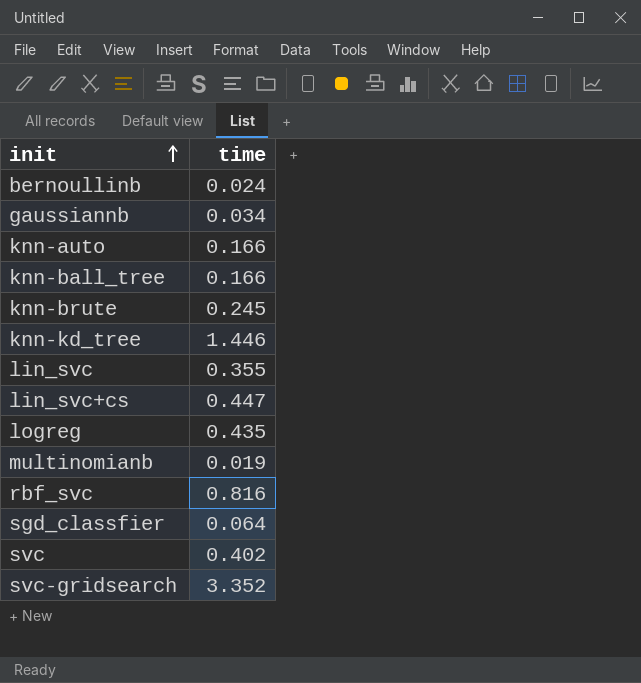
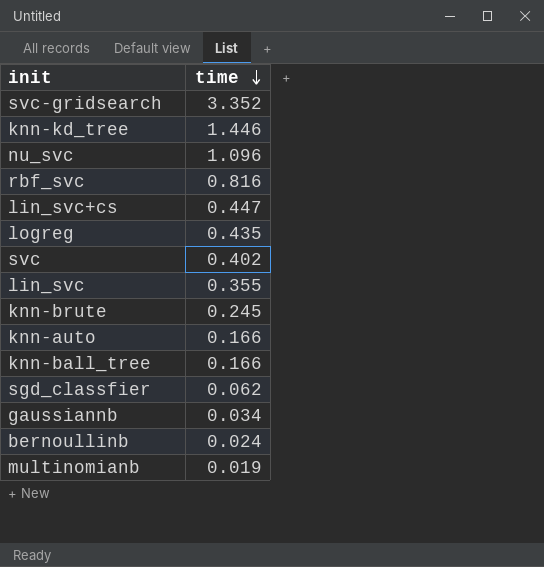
row order: init ascending -> time descending
row nu_svc: none -> 1.096
sgd_classfier | time: 0.064 -> 0.062

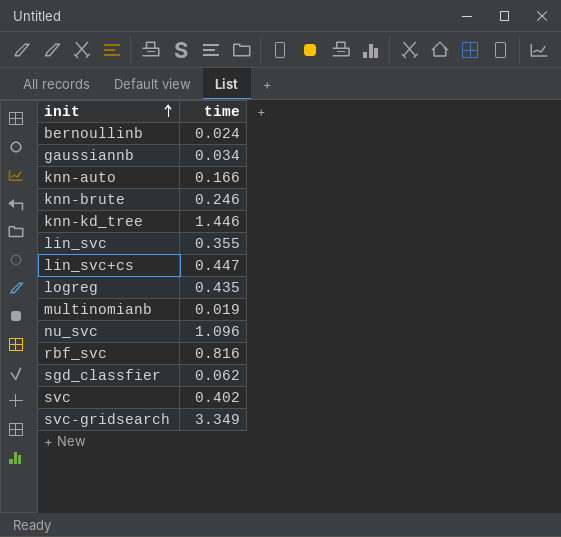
row order: time descending -> init ascending
row knn-ball_tree: 0.166 -> none
knn-brute | time: 0.245 -> 0.246
svc-gridsearch | time: 3.352 -> 3.349

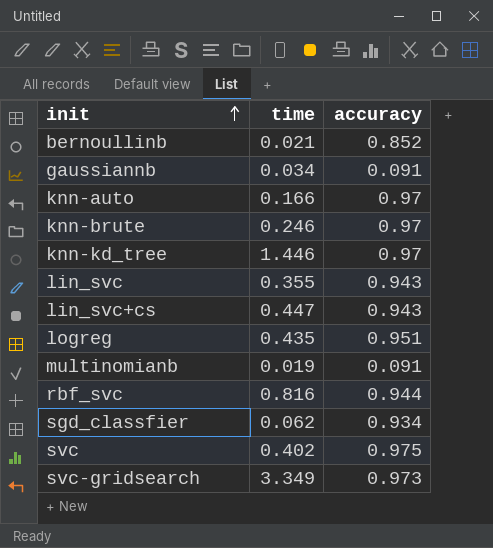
column accuracy | position: none -> 3
row nu_svc: 1.096 -> none
bernoullinb | time: 0.024 -> 0.021

